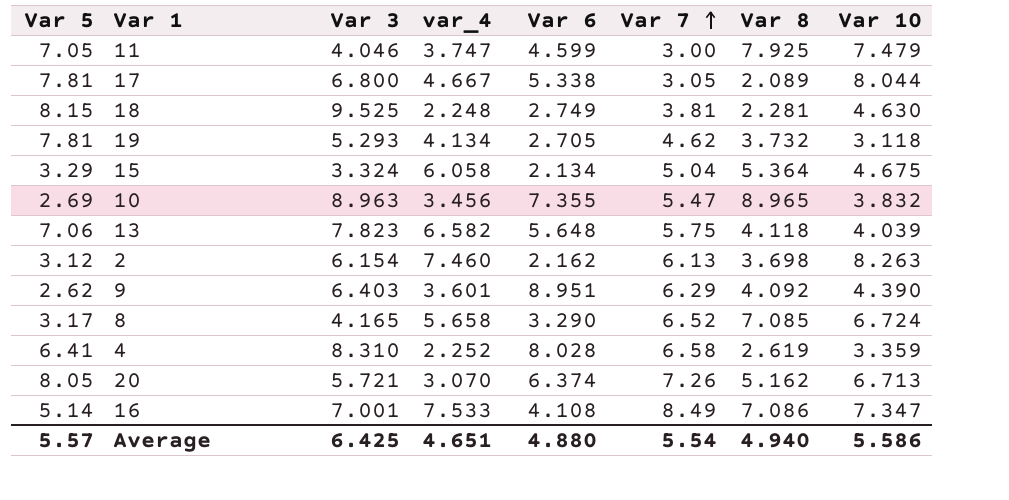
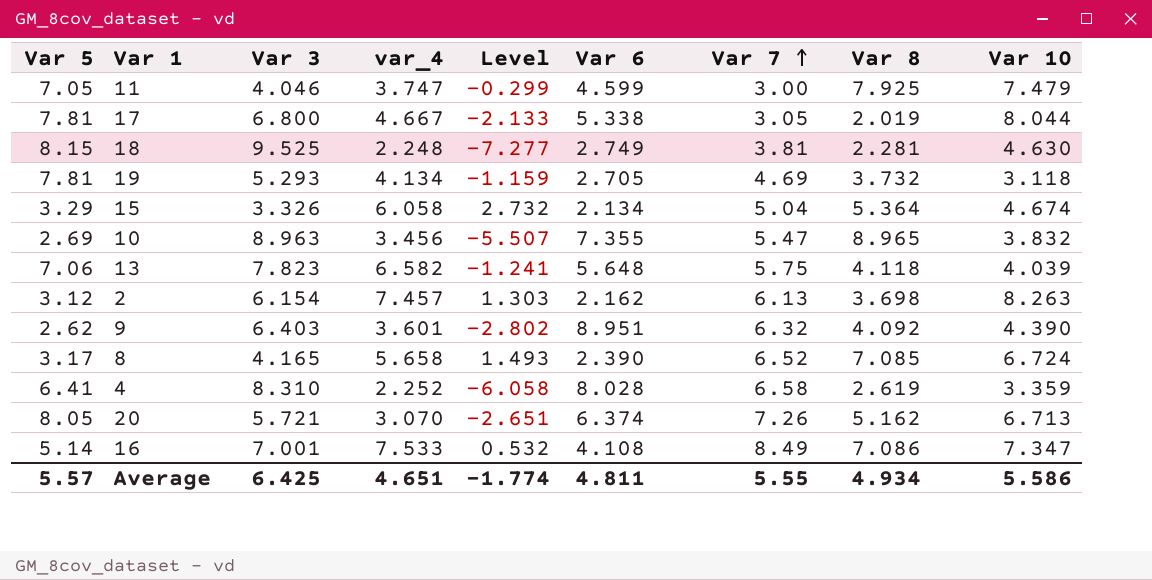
column Level | formula: none -> [var_4] - [Var 3]
17 | Var 8: 2.089 -> 2.019
19 | Var 7: 4.62 -> 4.69
15 | Var 3: 3.324 -> 3.326
15 | Var 10: 4.675 -> 4.674
2 | var_4: 7.460 -> 7.457
9 | Var 7: 6.29 -> 6.32
8 | Var 6: 3.290 -> 2.390
Average | Var 6: 4.880 -> 4.811
Average | Var 7: 5.54 -> 5.55
Average | Var 8: 4.940 -> 4.934

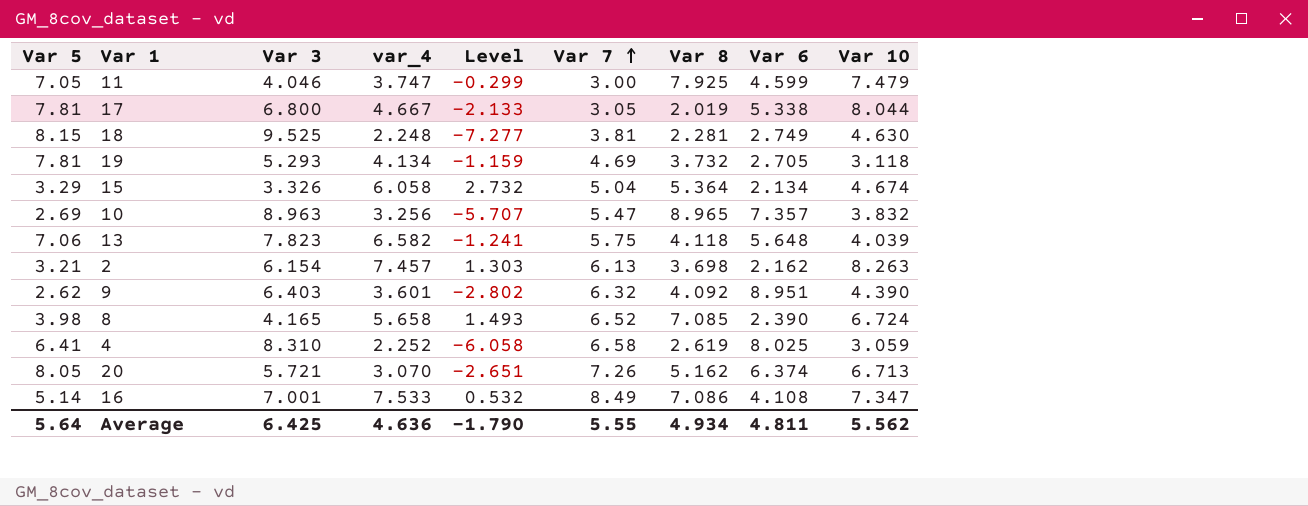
column Var 6 | position: 6 -> 8
10 | var_4: 3.456 -> 3.256
10 | Level: -5.507 -> -5.707
10 | Var 6: 7.355 -> 7.357
2 | Var 5: 3.12 -> 3.21
8 | Var 5: 3.17 -> 3.98
4 | Var 6: 8.028 -> 8.025
4 | Var 10: 3.359 -> 3.059
Average | Var 5: 5.57 -> 5.64
Average | var_4: 4.651 -> 4.636
Average | Level: -1.774 -> -1.790
Average | Var 10: 5.586 -> 5.562

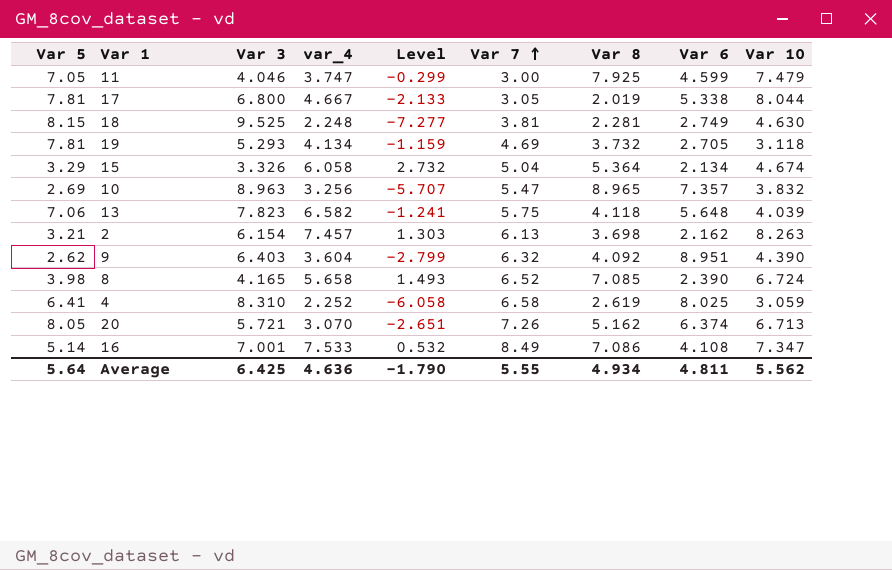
9 | var_4: 3.601 -> 3.604
9 | Level: -2.802 -> -2.799

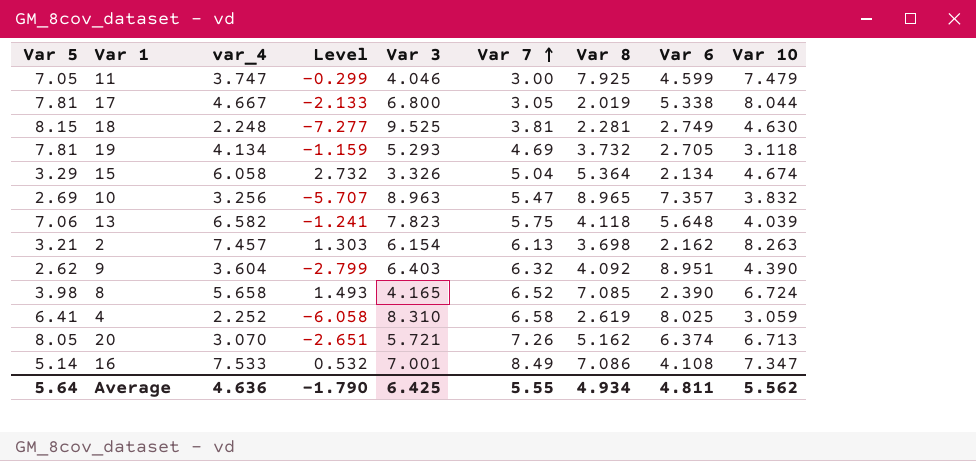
column Var 3 | position: 3 -> 5

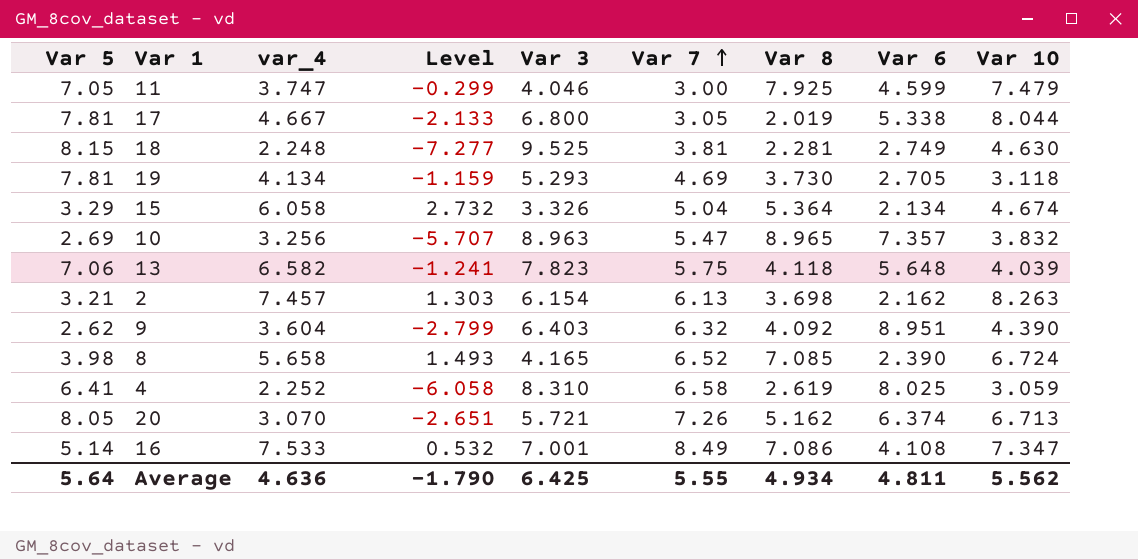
19 | Var 8: 3.732 -> 3.730

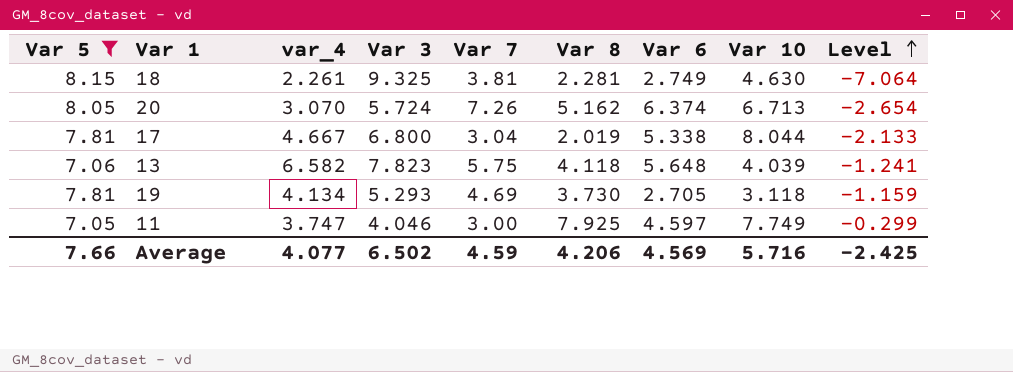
filter: none -> Var 5 >= 7.05
row order: Var 7 ascending -> Level ascending
column Level | position: 4 -> 9
18 | var_4: 2.248 -> 2.261
18 | Var 3: 9.525 -> 9.325
18 | Level: -7.277 -> -7.064
20 | Var 3: 5.721 -> 5.724
20 | Level: -2.651 -> -2.654
17 | Var 7: 3.05 -> 3.04
11 | Var 6: 4.599 -> 4.597
11 | Var 10: 7.479 -> 7.749
Average | Var 5: 5.64 -> 7.66
Average | var_4: 4.636 -> 4.077
Average | Var 3: 6.425 -> 6.502
Average | Var 7: 5.55 -> 4.59
Average | Var 8: 4.934 -> 4.206
Average | Var 6: 4.811 -> 4.569
Average | Var 10: 5.562 -> 5.716
Average | Level: -1.790 -> -2.425

